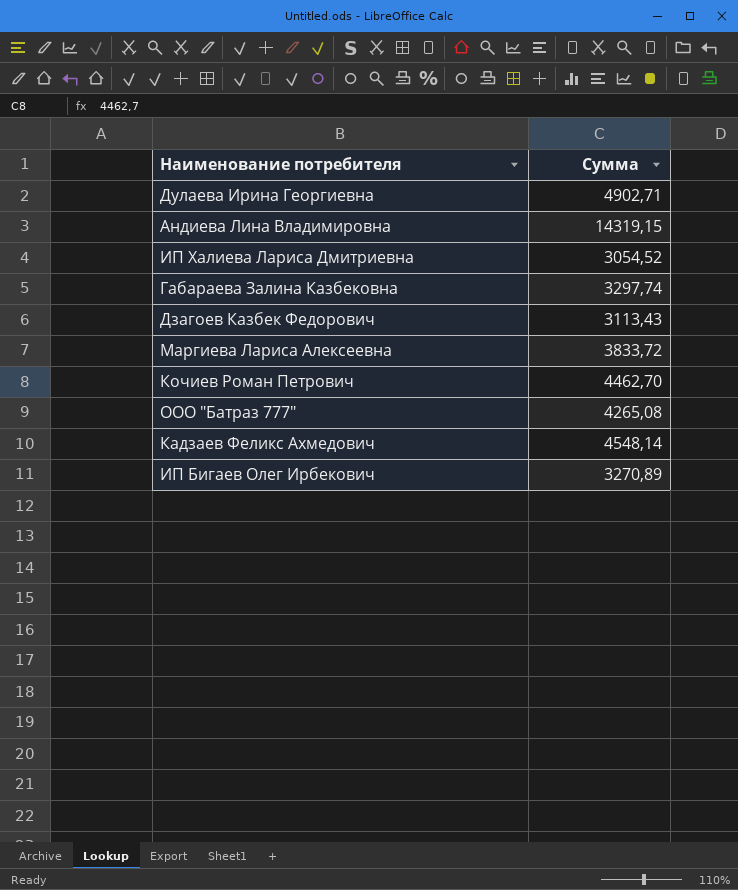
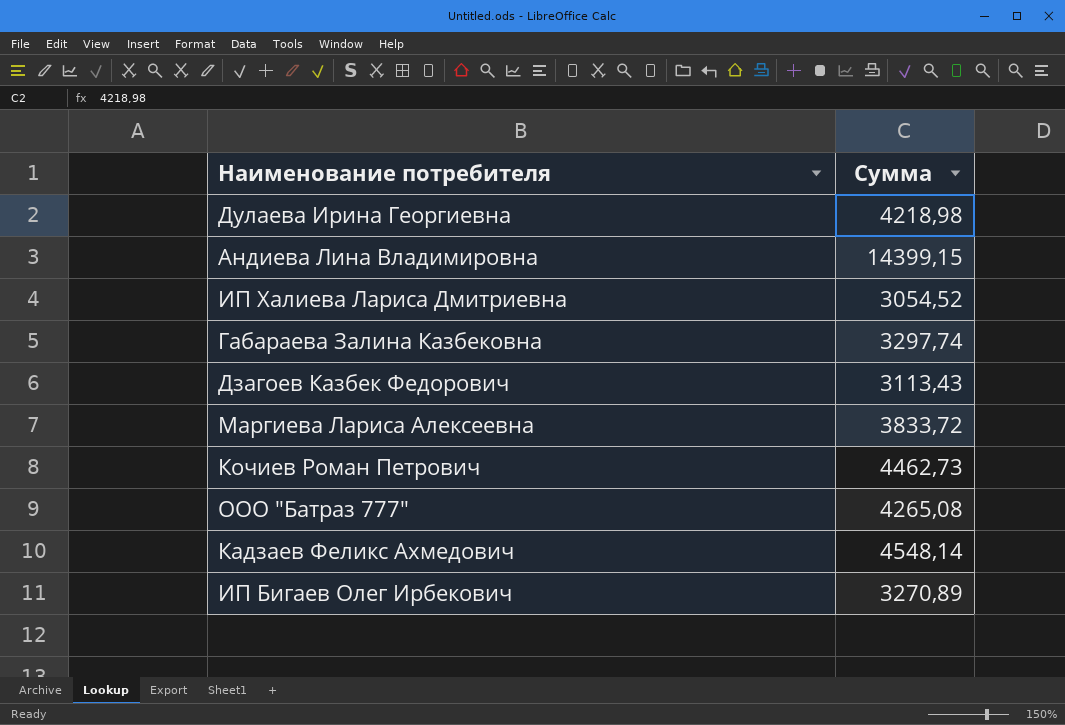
Дулаева Ирина Георгиевна | Сумма: 4902,71 -> 4218,98
Андиева Лина Владимировна | Сумма: 14319,15 -> 14399,15
Кочиев Роман Петрович | Сумма: 4462,70 -> 4462,73

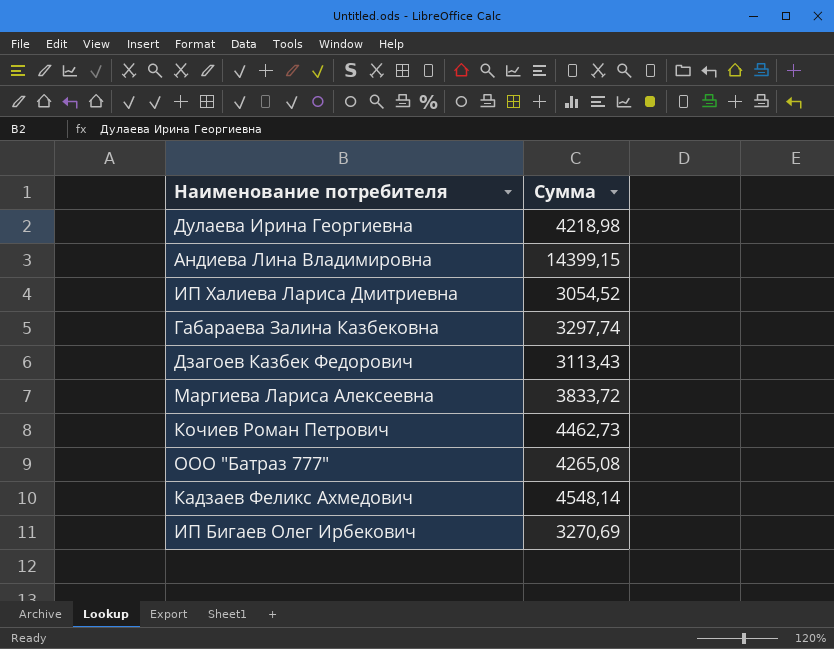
ИП Бигаев Олег Ирбекович | Сумма: 3270,89 -> 3270,69

